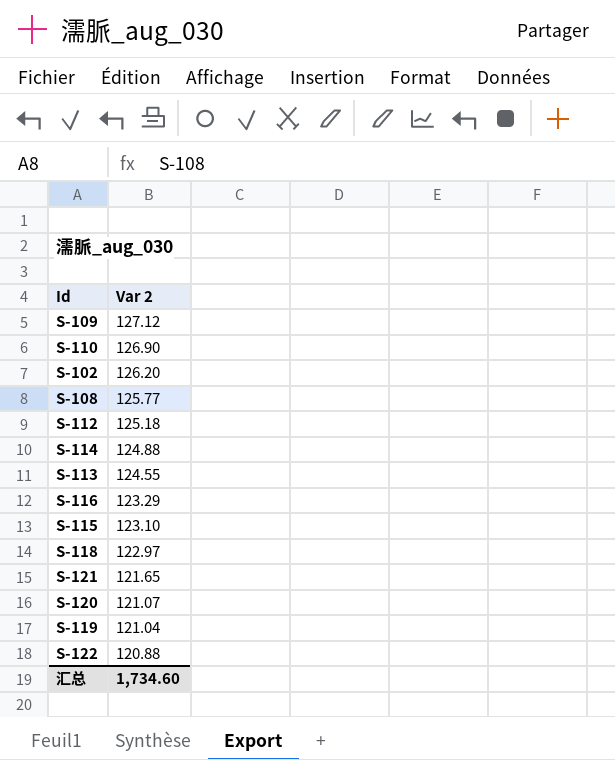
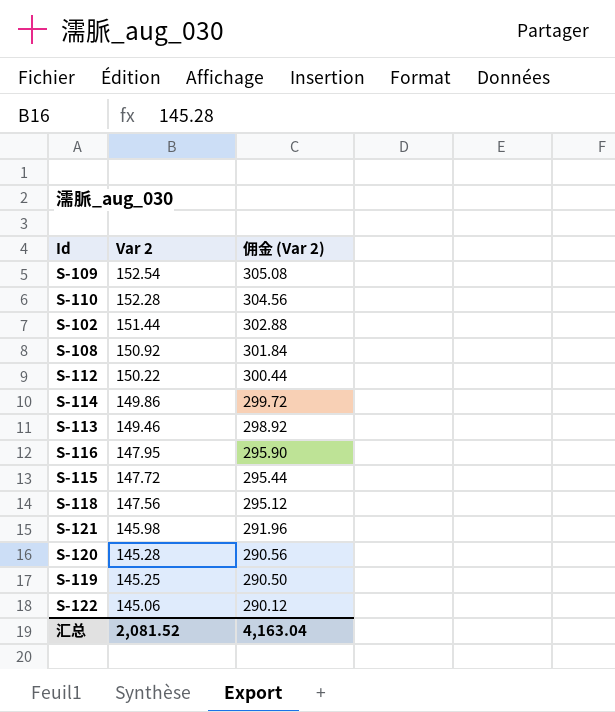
column 佣金 (Var 2) | formula: none -> [Var 2] * 2
S-109 | Var 2: 127.12 -> 152.54
S-110 | Var 2: 126.90 -> 152.28
S-102 | Var 2: 126.20 -> 151.44
S-108 | Var 2: 125.77 -> 150.92
S-112 | Var 2: 125.18 -> 150.22
S-114 | Var 2: 124.88 -> 149.86
S-113 | Var 2: 124.55 -> 149.46
S-116 | Var 2: 123.29 -> 147.95
S-115 | Var 2: 123.10 -> 147.72
S-118 | Var 2: 122.97 -> 147.56
S-121 | Var 2: 121.65 -> 145.98
S-120 | Var 2: 121.07 -> 145.28
S-119 | Var 2: 121.04 -> 145.25
S-122 | Var 2: 120.88 -> 145.06
汇总 | Var 2: 1,734.60 -> 2,081.52

